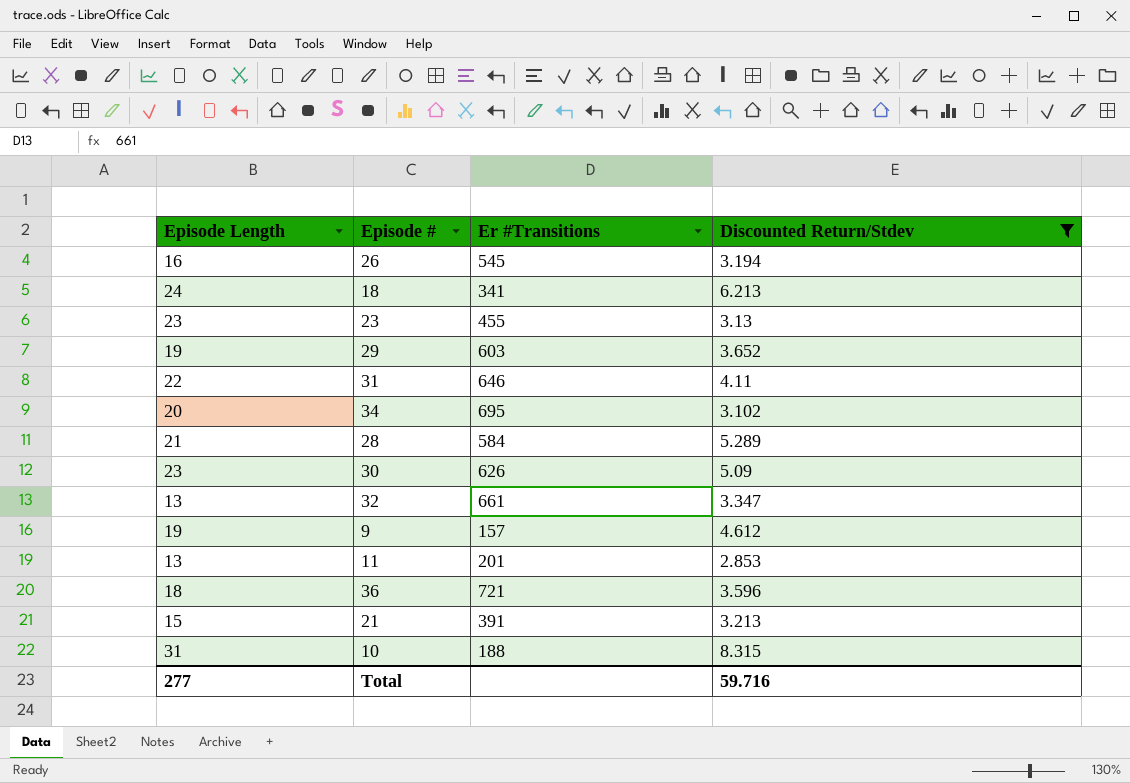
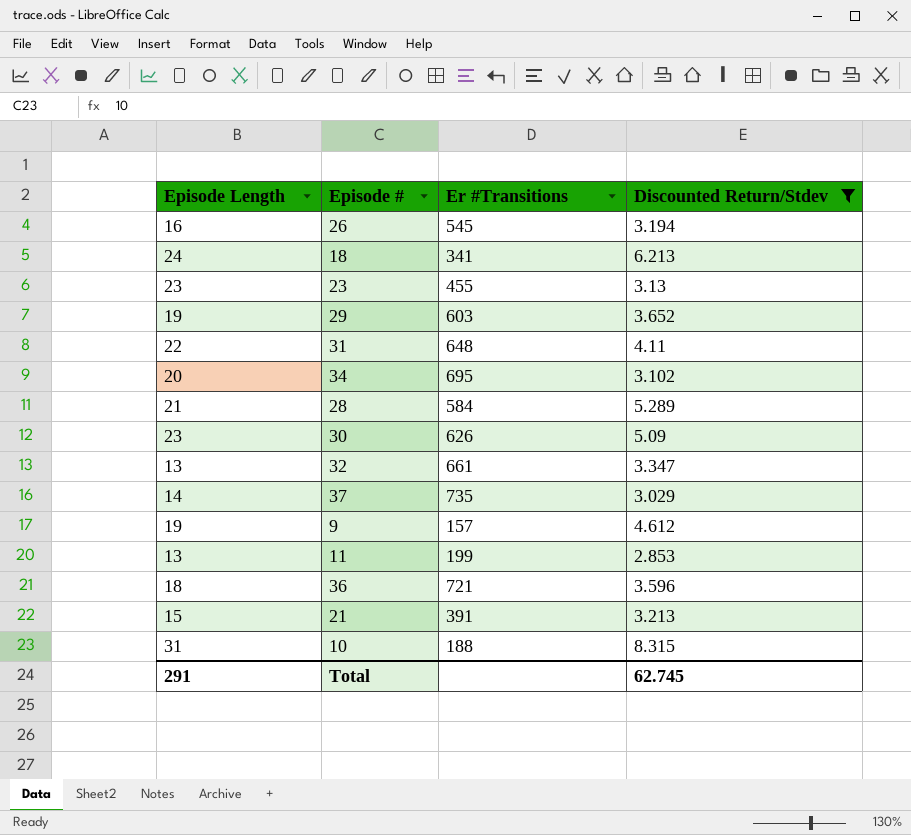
31 | Er #Transitions: 646 -> 648
row 37: none -> 14 | 735 | 3.029
11 | Er #Transitions: 201 -> 199
Total | Episode Length: 277 -> 291
Total | Discounted Return/Stdev: 59.716 -> 62.745

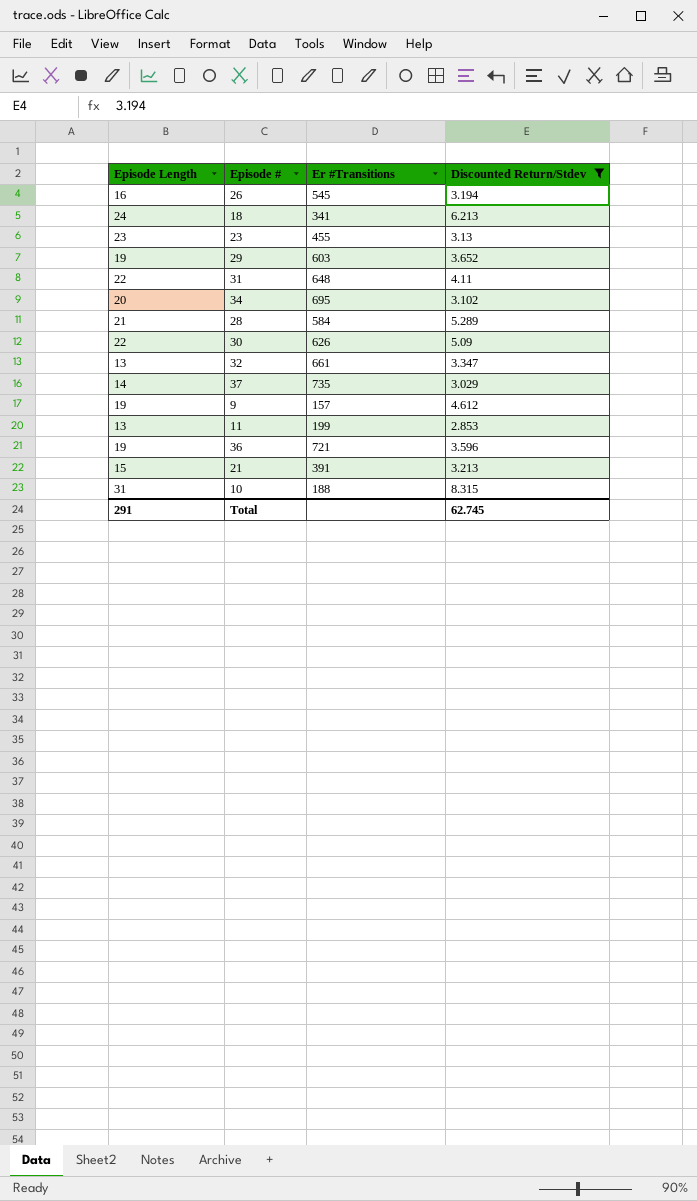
30 | Episode Length: 23 -> 22
36 | Episode Length: 18 -> 19

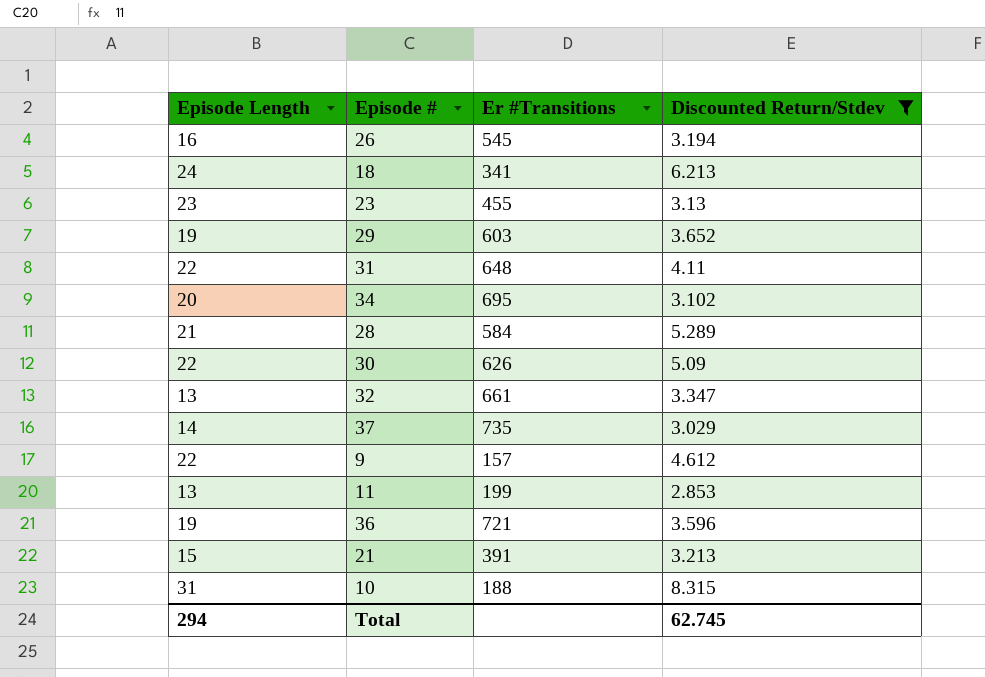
9 | Episode Length: 19 -> 22
Total | Episode Length: 291 -> 294

